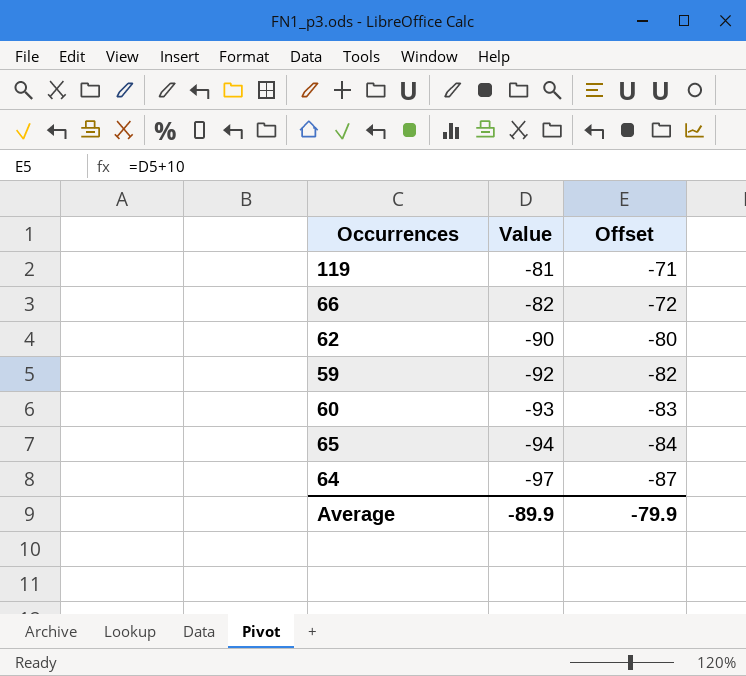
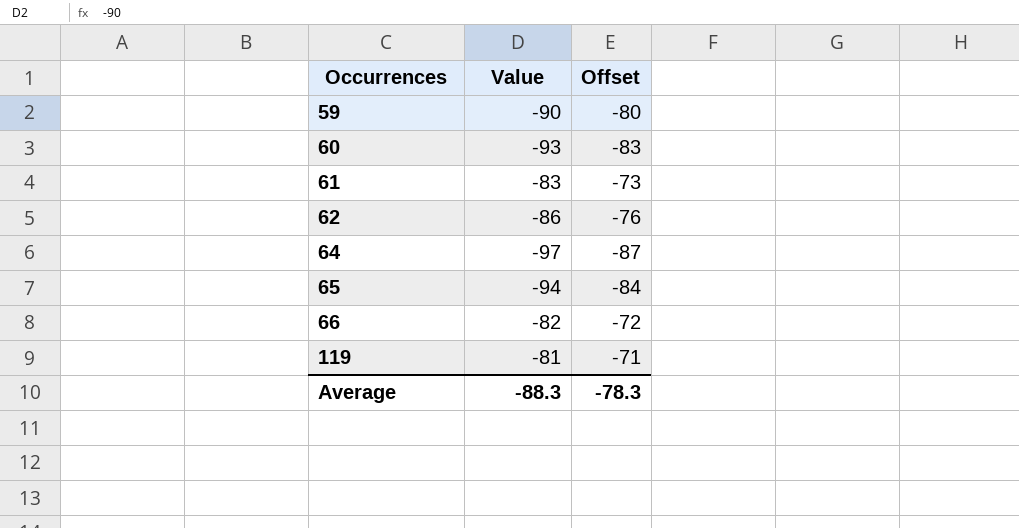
row order: Value descending -> Occurrences ascending
59 | Value: -92 -> -90
59 | Offset: -82 -> -80
row 61: none -> -83 | -73
62 | Value: -90 -> -86
62 | Offset: -80 -> -76
Average | Value: -89.9 -> -88.3
Average | Offset: -79.9 -> -78.3

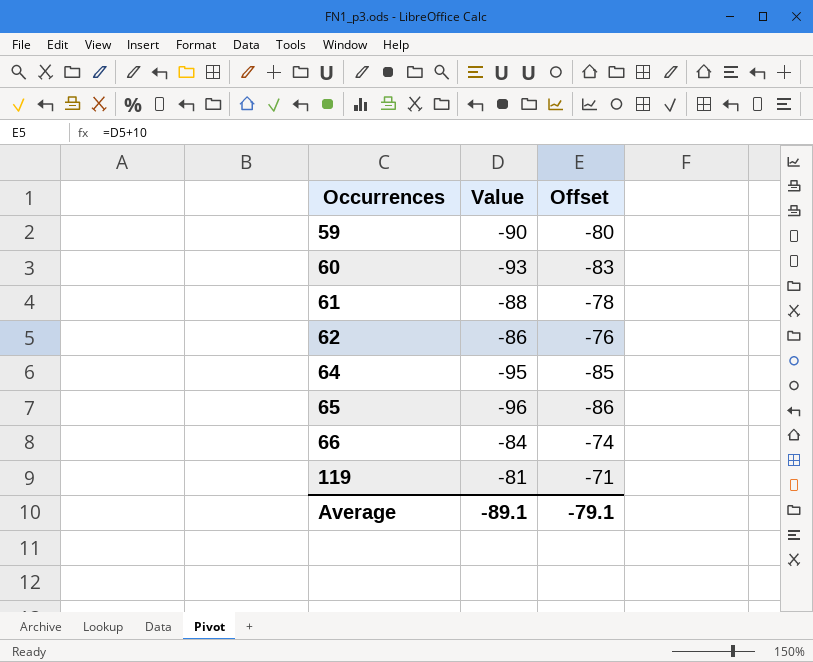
61 | Value: -83 -> -88
61 | Offset: -73 -> -78
64 | Value: -97 -> -95
64 | Offset: -87 -> -85
65 | Value: -94 -> -96
65 | Offset: -84 -> -86
66 | Value: -82 -> -84
66 | Offset: -72 -> -74
Average | Value: -88.3 -> -89.1
Average | Offset: -78.3 -> -79.1

